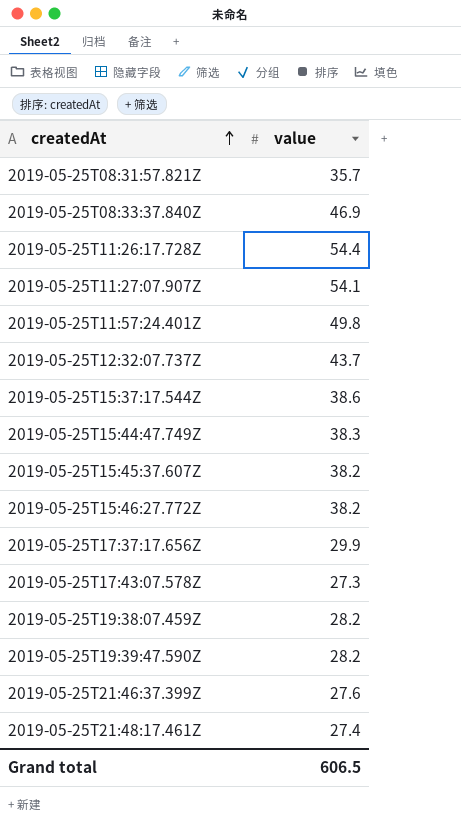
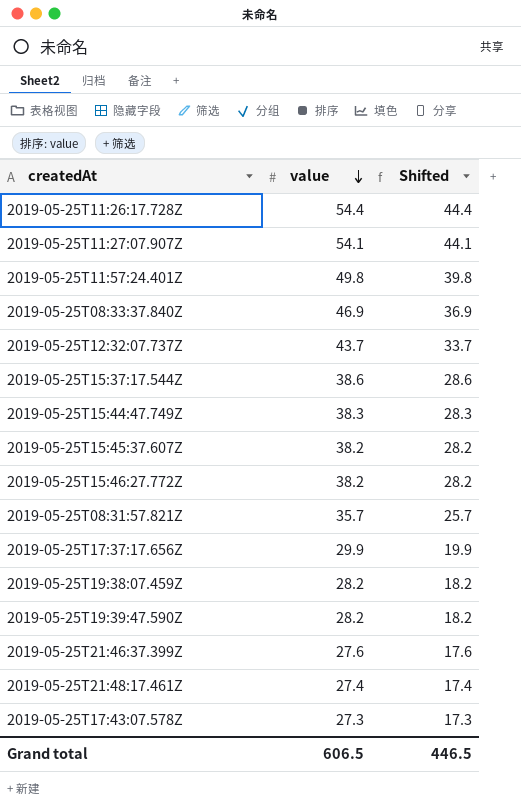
row order: createdAt ascending -> value descending
column Shifted | formula: none -> [value] - 10

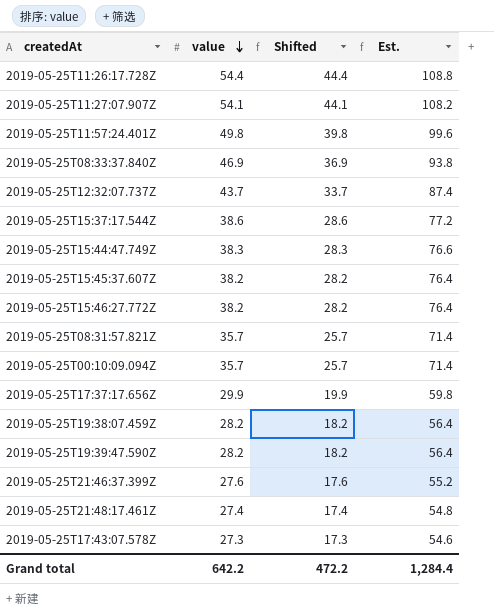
column Est. | formula: none -> [value] * 2
row 2019-05-25T00:10:09.094Z: none -> 35.7 | 25.7 | 71.4
Grand total | value: 606.5 -> 642.2
Grand total | Shifted: 446.5 -> 472.2

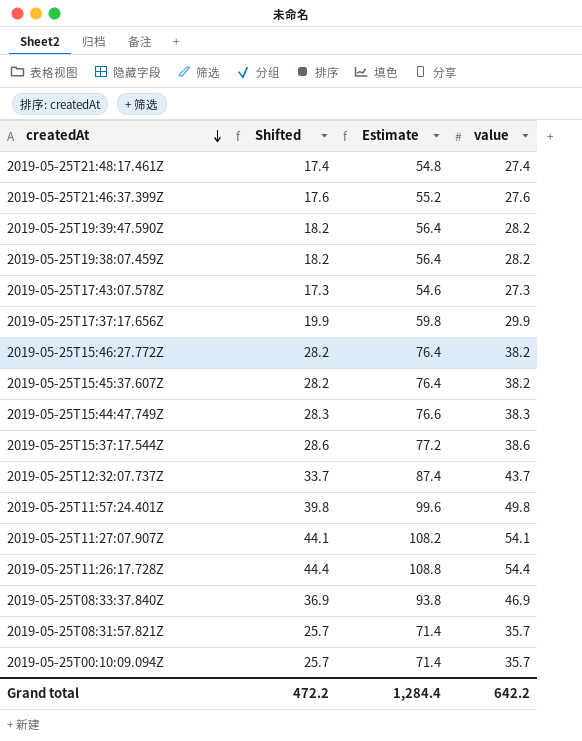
row order: value descending -> createdAt descending
column name: Est. -> Estimate
column value | position: 2 -> 4

